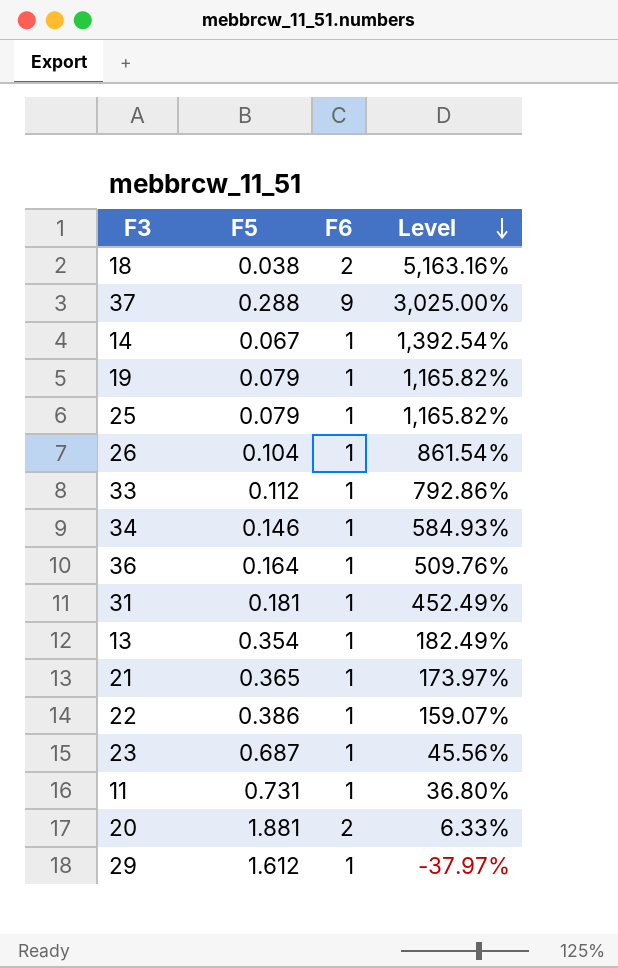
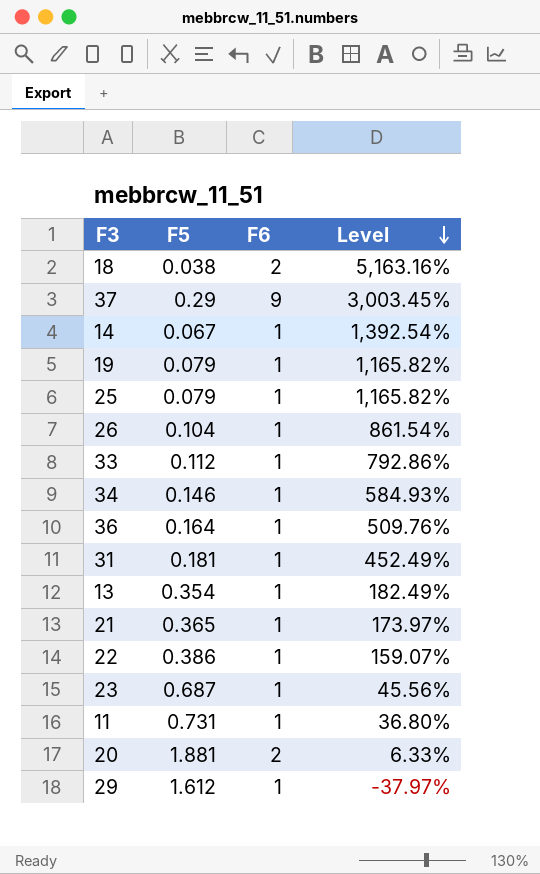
37 | F5: 0.288 -> 0.29
37 | Level: 3,025.00% -> 3,003.45%

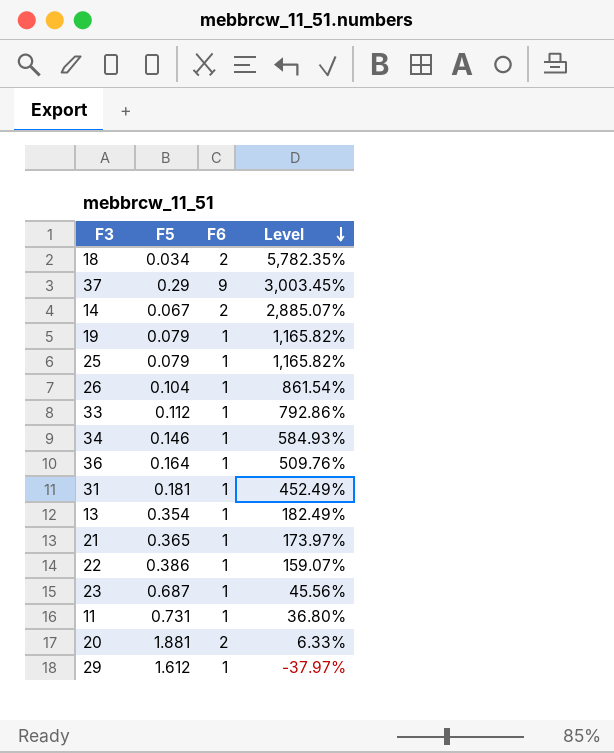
18 | F5: 0.038 -> 0.034
18 | Level: 5,163.16% -> 5,782.35%
14 | F6: 1 -> 2
14 | Level: 1,392.54% -> 2,885.07%

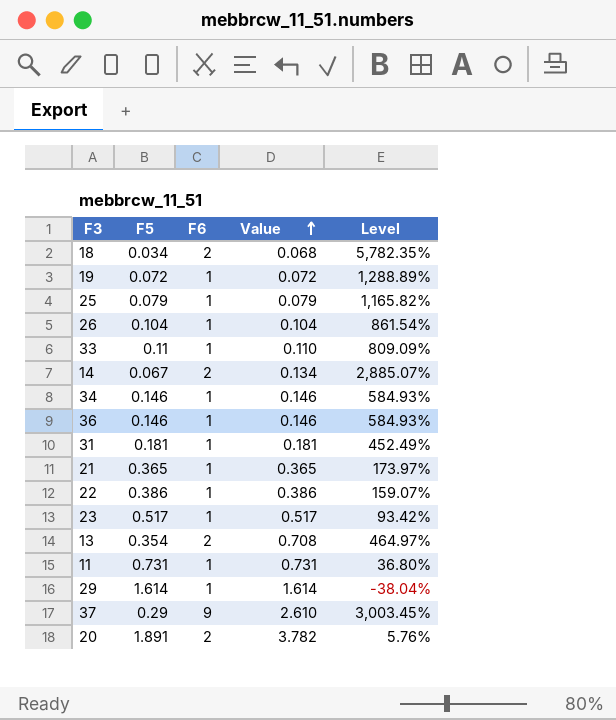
row order: Level descending -> Value ascending
column Value | formula: none -> [F5] * [F6]
19 | F5: 0.079 -> 0.072
19 | Level: 1,165.82% -> 1,288.89%
33 | F5: 0.112 -> 0.11
33 | Level: 792.86% -> 809.09%
36 | F5: 0.164 -> 0.146
36 | Level: 509.76% -> 584.93%
23 | F5: 0.687 -> 0.517
23 | Level: 45.56% -> 93.42%
13 | F6: 1 -> 2
13 | Level: 182.49% -> 464.97%
29 | F5: 1.612 -> 1.614
29 | Level: -37.97% -> -38.04%
20 | F5: 1.881 -> 1.891
20 | Level: 6.33% -> 5.76%

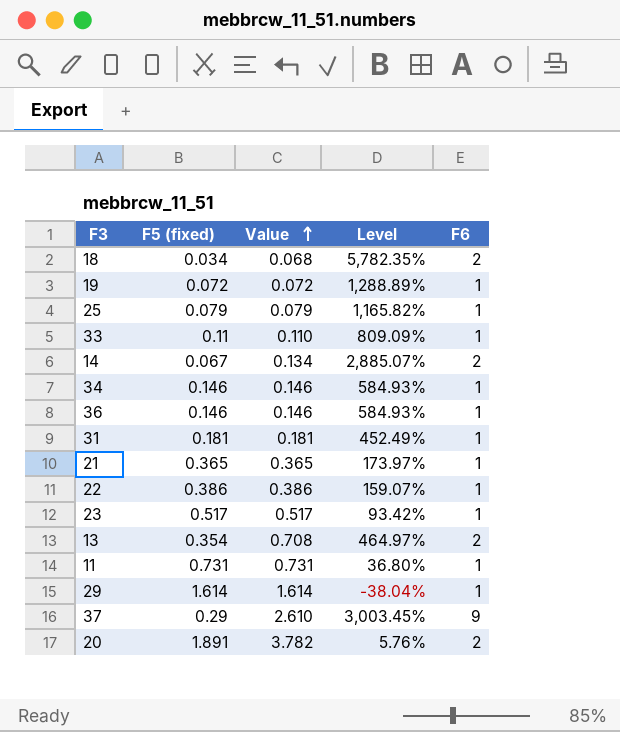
column name: F5 -> F5 (fixed)
column F6 | position: 3 -> 5
row 26: 0.104 | 1 | 0.104 | 861.54% -> none

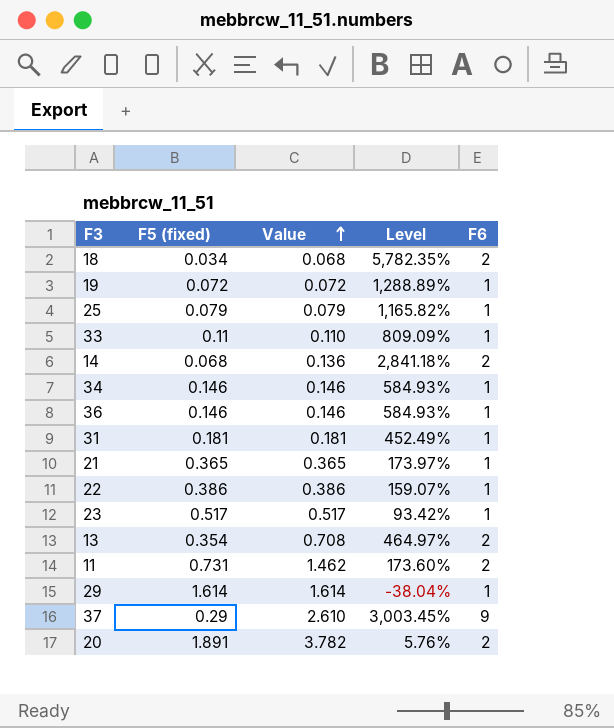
14 | F5 (fixed): 0.067 -> 0.068
14 | Value: 0.134 -> 0.136
14 | Level: 2,885.07% -> 2,841.18%
11 | Value: 0.731 -> 1.462
11 | Level: 36.80% -> 173.60%
11 | F6: 1 -> 2

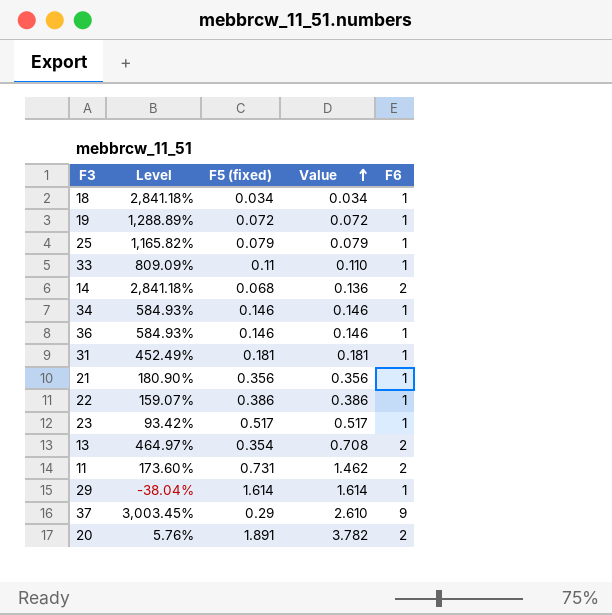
column Level | position: 4 -> 2
18 | Level: 5,782.35% -> 2,841.18%
18 | Value: 0.068 -> 0.034
18 | F6: 2 -> 1
21 | Level: 173.97% -> 180.90%
21 | F5 (fixed): 0.365 -> 0.356
21 | Value: 0.365 -> 0.356

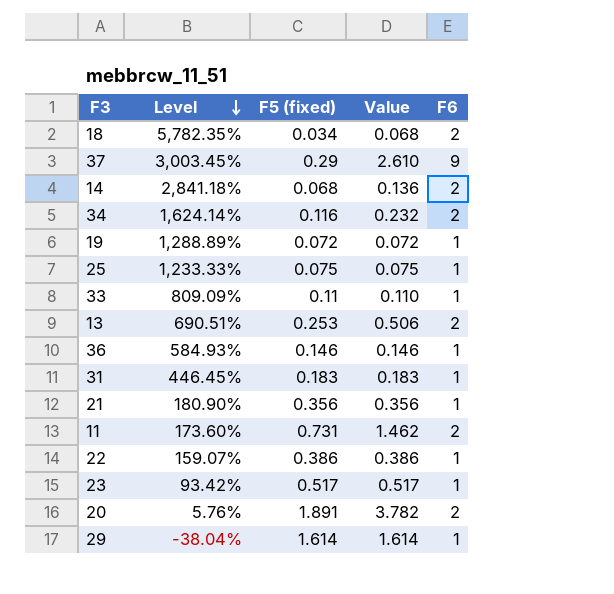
row order: Value ascending -> Level descending
18 | Level: 2,841.18% -> 5,782.35%
18 | Value: 0.034 -> 0.068
18 | F6: 1 -> 2
34 | Level: 584.93% -> 1,624.14%
34 | F5 (fixed): 0.146 -> 0.116
34 | Value: 0.146 -> 0.232
34 | F6: 1 -> 2
25 | Level: 1,165.82% -> 1,233.33%
25 | F5 (fixed): 0.079 -> 0.075
25 | Value: 0.079 -> 0.075
13 | Level: 464.97% -> 690.51%
13 | F5 (fixed): 0.354 -> 0.253
13 | Value: 0.708 -> 0.506
31 | Level: 452.49% -> 446.45%
31 | F5 (fixed): 0.181 -> 0.183
31 | Value: 0.181 -> 0.183

